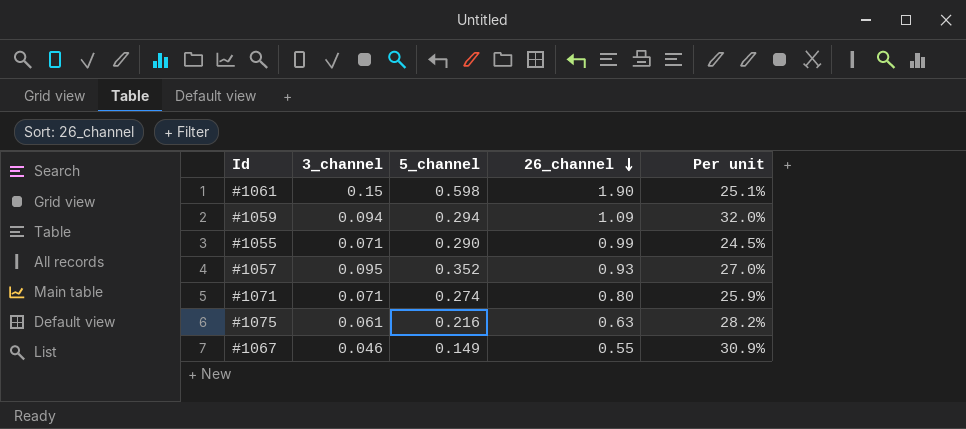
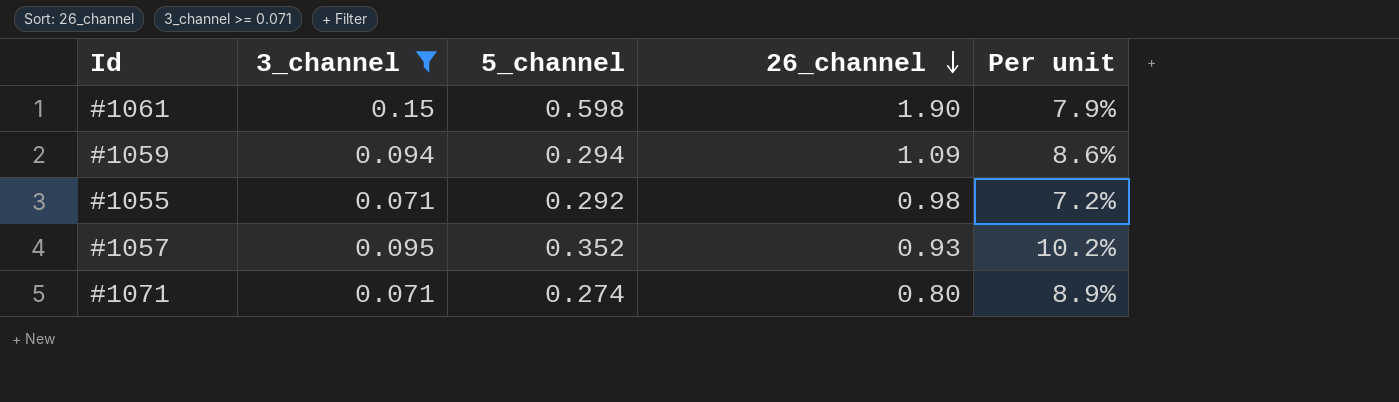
filter: none -> 3_channel >= 0.071
column Per unit | formula: [3_channel] / [5_channel] -> [3_channel] / [26_channel]
#1055 | 5_channel: 0.290 -> 0.292
#1055 | 26_channel: 0.99 -> 0.98

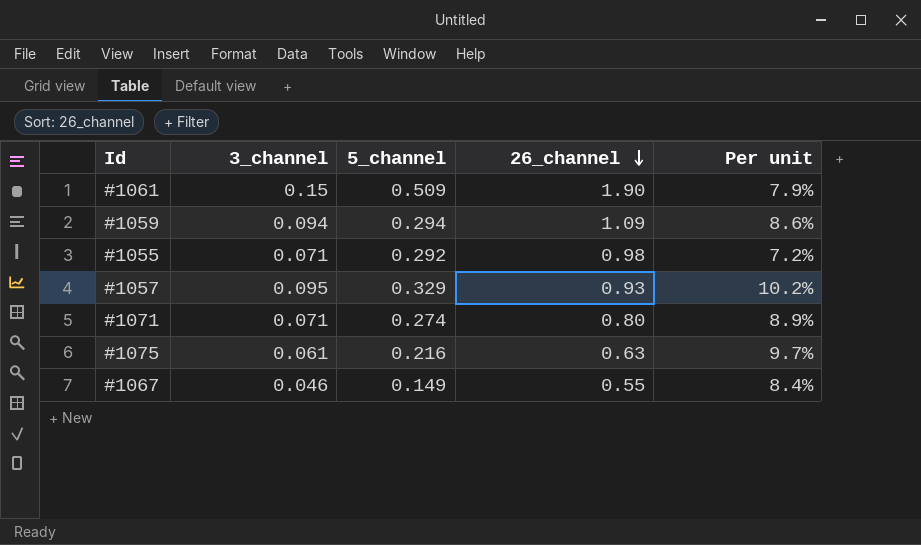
filter: 3_channel >= 0.071 -> none
#1061 | 5_channel: 0.598 -> 0.509
#1057 | 5_channel: 0.352 -> 0.329

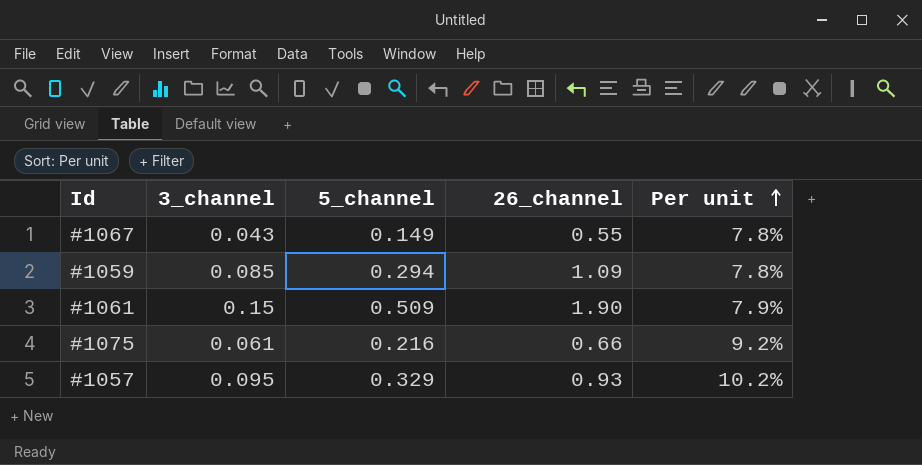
row order: 26_channel descending -> Per unit ascending
row #1055: 0.071 | 0.292 | 0.98 | 7.2% -> none
row #1071: 0.071 | 0.274 | 0.80 | 8.9% -> none
#1067 | 3_channel: 0.046 -> 0.043
#1067 | Per unit: 8.4% -> 7.8%
#1059 | 3_channel: 0.094 -> 0.085
#1059 | Per unit: 8.6% -> 7.8%
#1075 | 26_channel: 0.63 -> 0.66
#1075 | Per unit: 9.7% -> 9.2%

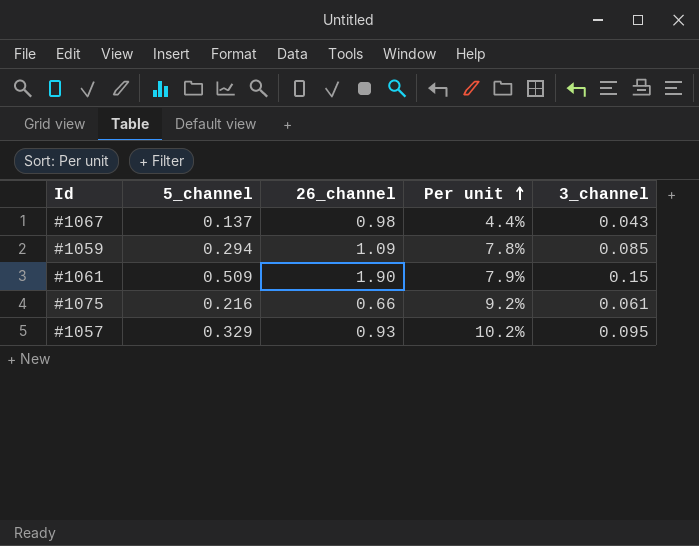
column 3_channel | position: 2 -> 5
#1067 | 5_channel: 0.149 -> 0.137
#1067 | 26_channel: 0.55 -> 0.98
#1067 | Per unit: 7.8% -> 4.4%

